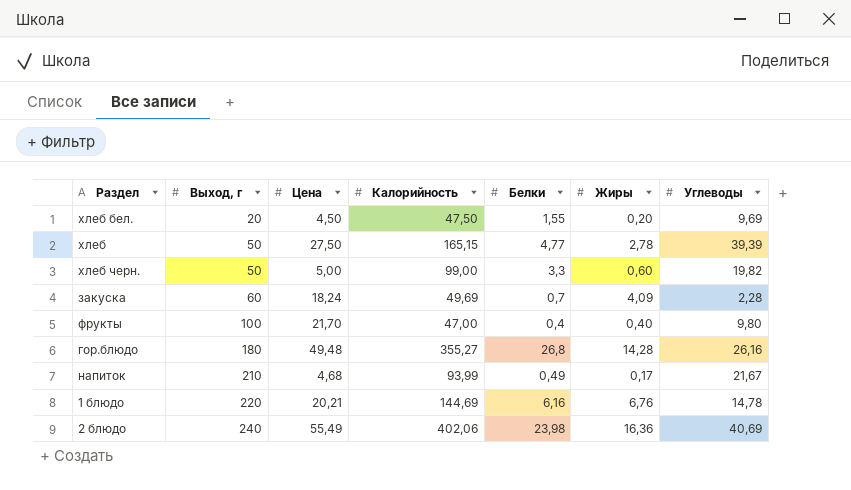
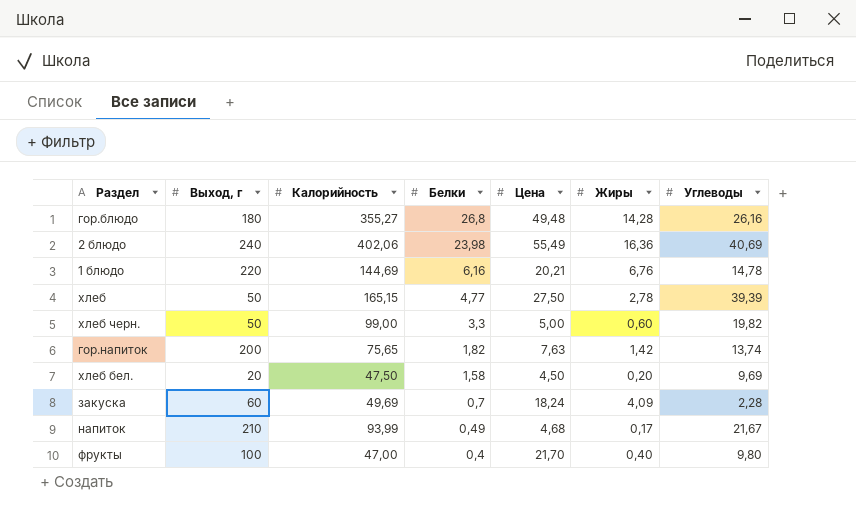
row order: Выход, г ascending -> Белки descending
column Цена | position: 3 -> 5
row гор.напиток: none -> 200 | 75,65 | 1,82 | 7,63 | 1,42 | 13,74
хлеб бел. | Белки: 1,55 -> 1,58

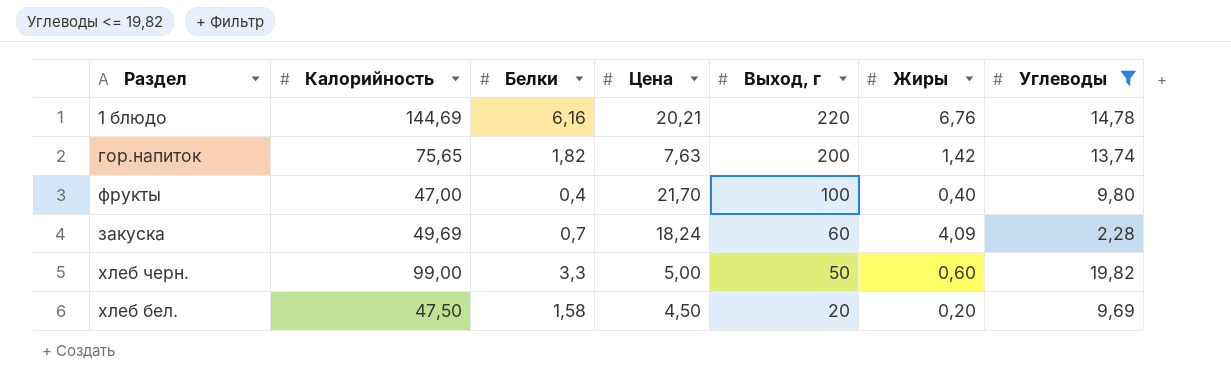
filter: none -> Углеводы <= 19,82
row order: Белки descending -> Выход, г descending
column Выход, г | position: 2 -> 5

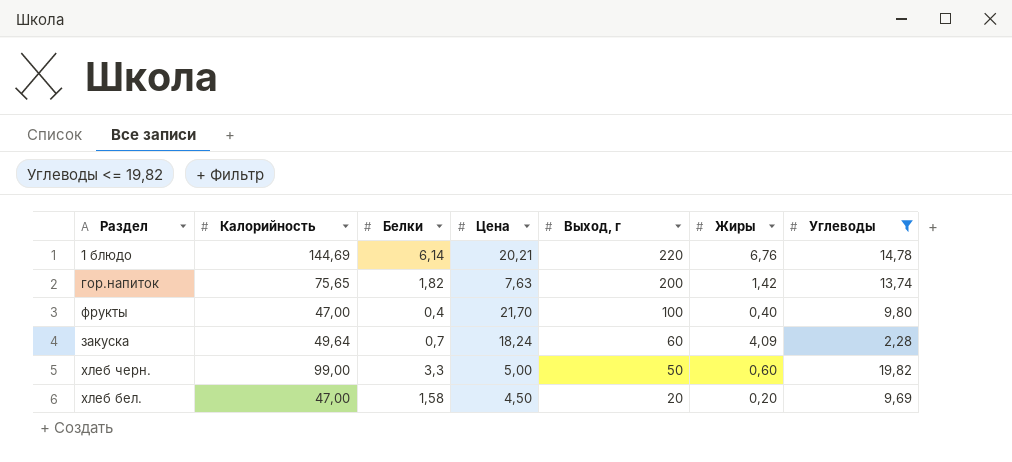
1 блюдо | Белки: 6,16 -> 6,14
закуска | Калорийность: 49,69 -> 49,64
хлеб бел. | Калорийность: 47,50 -> 47,00

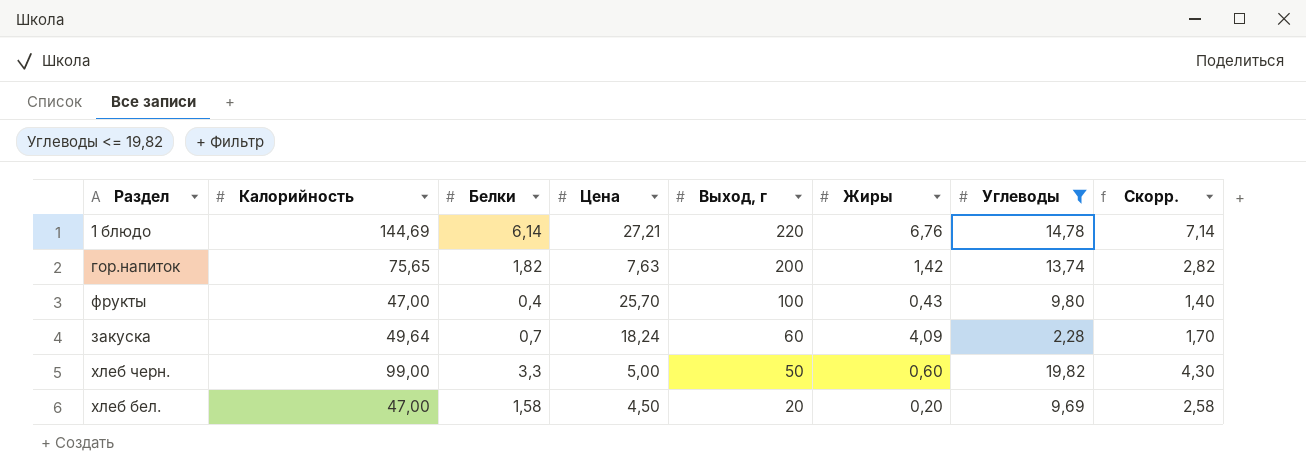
column Скорр. | formula: none -> [Белки] + 1
1 блюдо | Цена: 20,21 -> 27,21
фрукты | Цена: 21,70 -> 25,70
фрукты | Жиры: 0,40 -> 0,43

